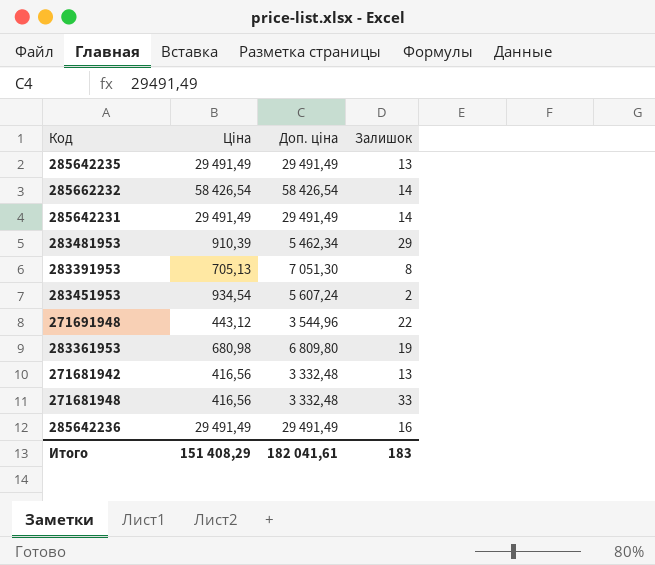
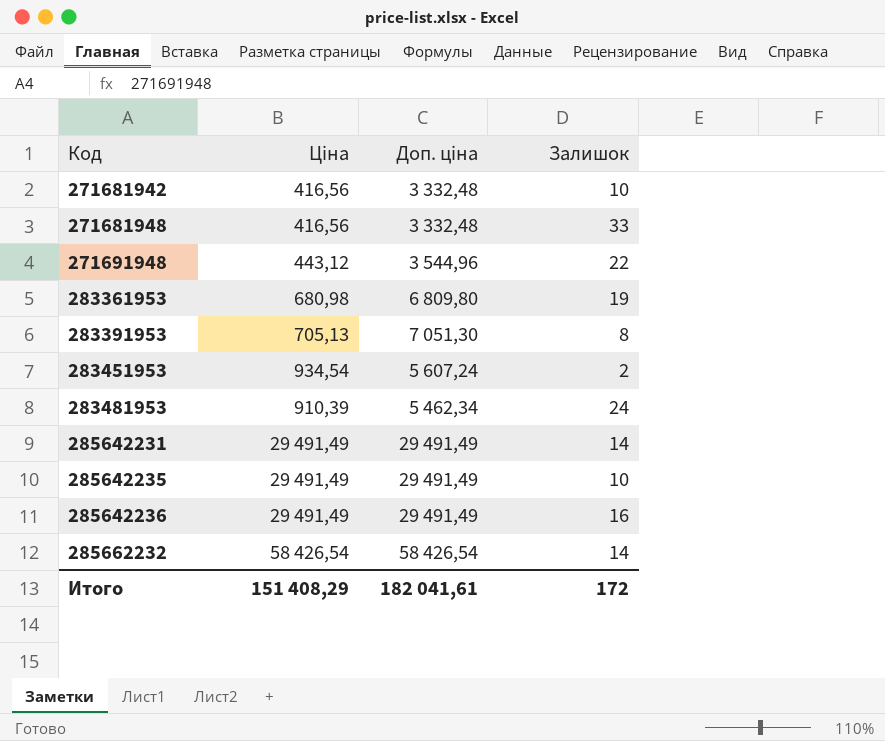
row order: none -> Код ascending
271681942 | Залишок: 13 -> 10
283481953 | Залишок: 29 -> 24
285642235 | Залишок: 13 -> 10
Итого | Залишок: 183 -> 172

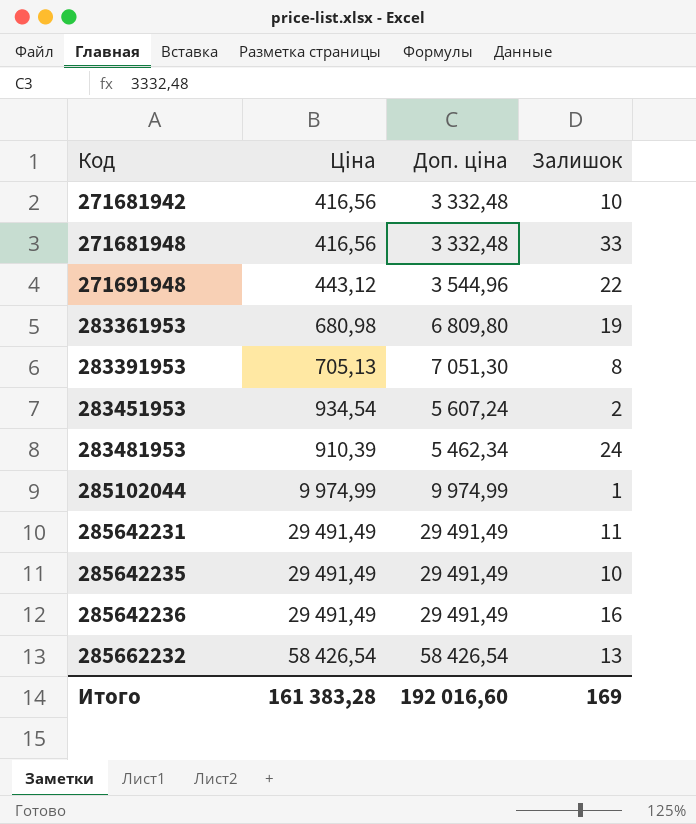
row 285102044: none -> 9 974,99 | 9 974,99 | 1
285642231 | Залишок: 14 -> 11
285662232 | Залишок: 14 -> 13
Итого | Ціна: 151 408,29 -> 161 383,28
Итого | Доп. ціна: 182 041,61 -> 192 016,60
Итого | Залишок: 172 -> 169

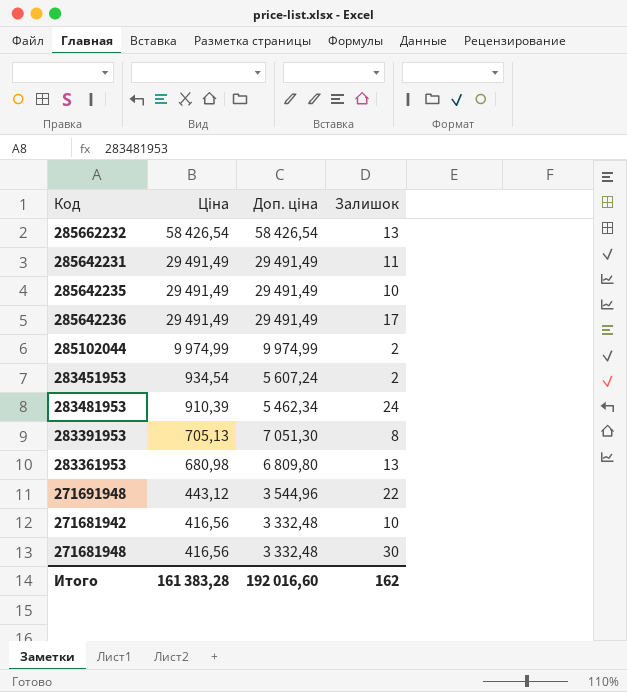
row order: Код ascending -> Ціна descending
285642236 | Залишок: 16 -> 17
285102044 | Залишок: 1 -> 2
283361953 | Залишок: 19 -> 13
271681948 | Залишок: 33 -> 30
Итого | Залишок: 169 -> 162

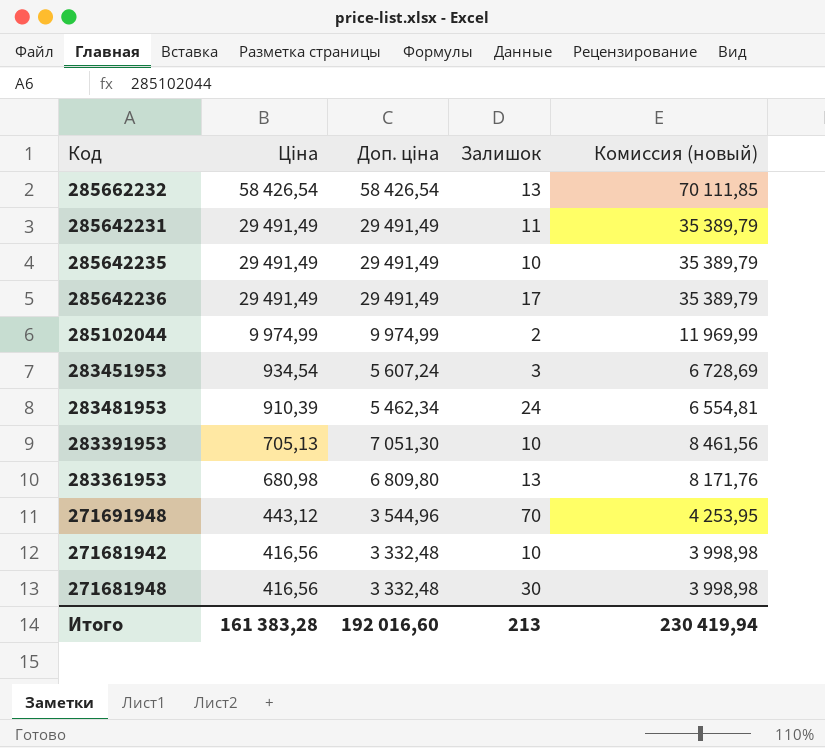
column Комиссия (новый) | formula: none -> [Доп. ціна] * 1,2
283451953 | Залишок: 2 -> 3
283391953 | Залишок: 8 -> 10
271691948 | Залишок: 22 -> 70
Итого | Залишок: 162 -> 213

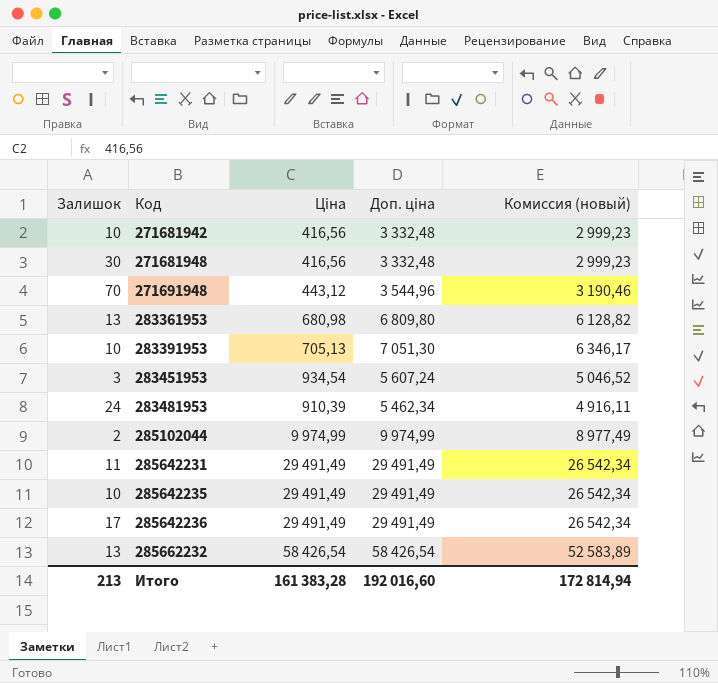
row order: Ціна descending -> Код ascending
column Залишок | position: 4 -> 1
column Комиссия (новый) | formula: [Доп. ціна] * 1,2 -> [Доп. ціна] * 0,9
Итого | Комиссия (новый): 230 419,94 -> 172 814,94

